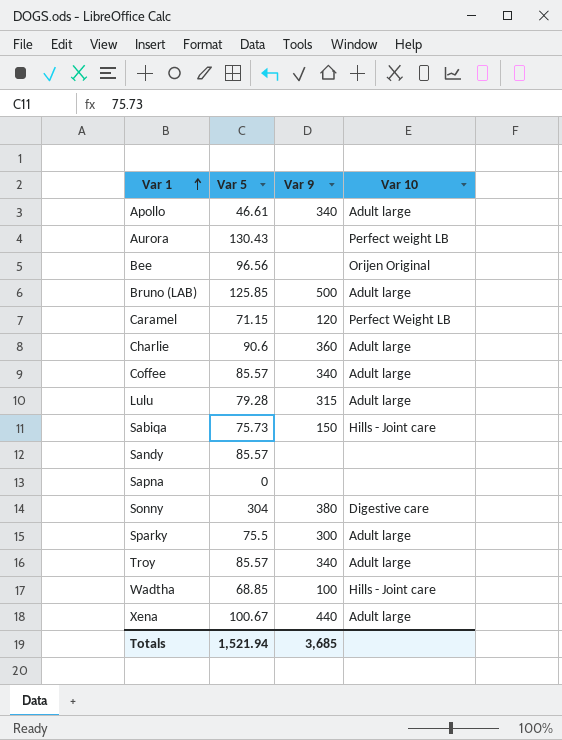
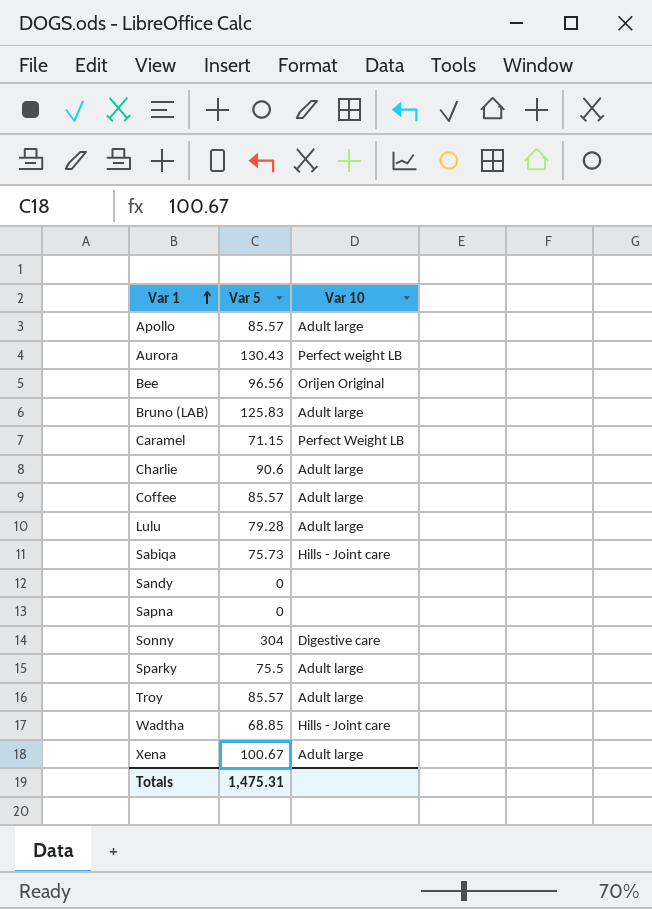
column Var 9 | position: 3 -> none
Apollo | Var 5: 46.61 -> 85.57
Bruno (LAB) | Var 5: 125.85 -> 125.83
Sandy | Var 5: 85.57 -> 0
Totals | Var 5: 1,521.94 -> 1,475.31

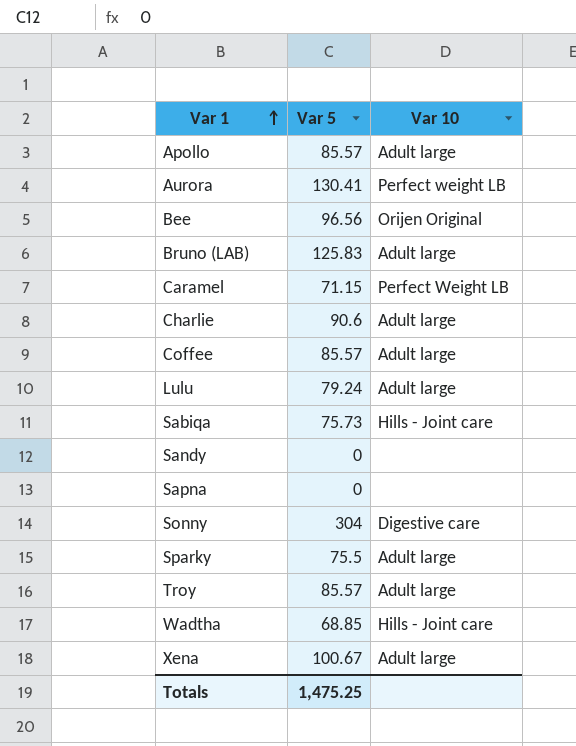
Aurora | Var 5: 130.43 -> 130.41
Lulu | Var 5: 79.28 -> 79.24
Totals | Var 5: 1,475.31 -> 1,475.25

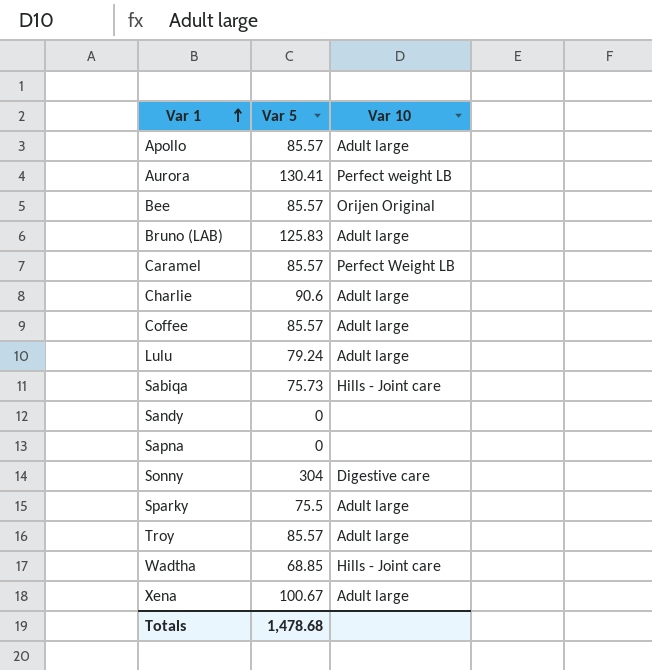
Bee | Var 5: 96.56 -> 85.57
Caramel | Var 5: 71.15 -> 85.57
Totals | Var 5: 1,475.25 -> 1,478.68

